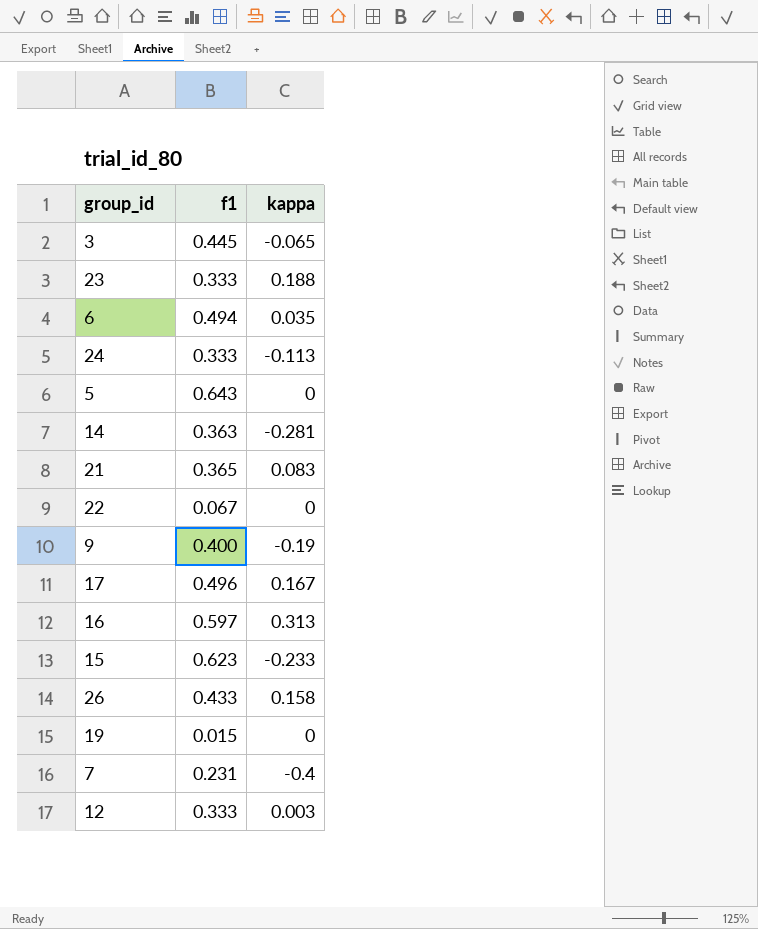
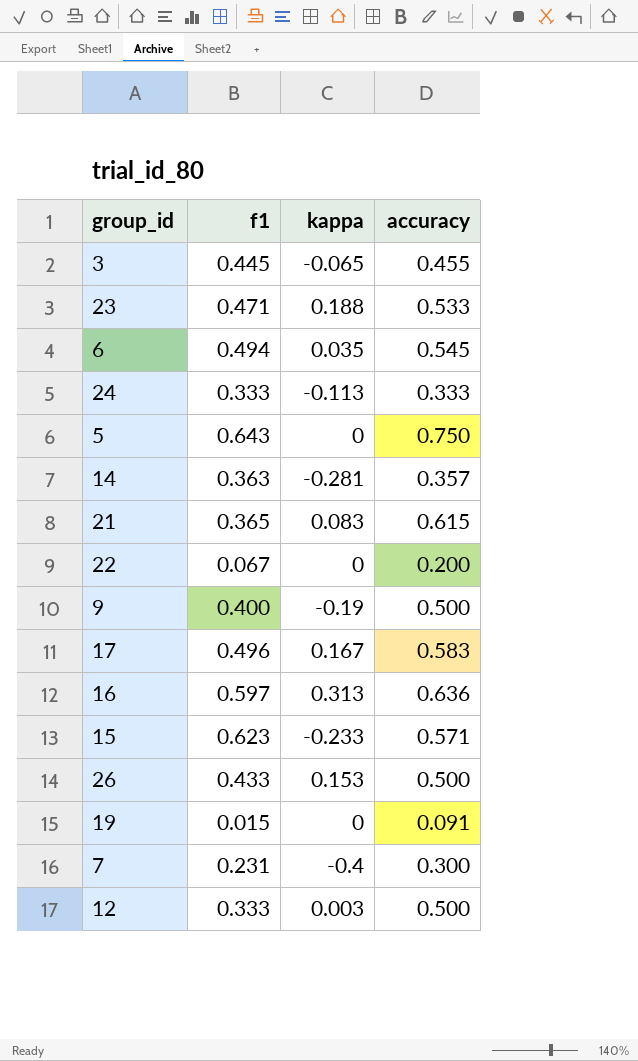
column accuracy | position: none -> 4
23 | f1: 0.333 -> 0.471
26 | kappa: 0.158 -> 0.153

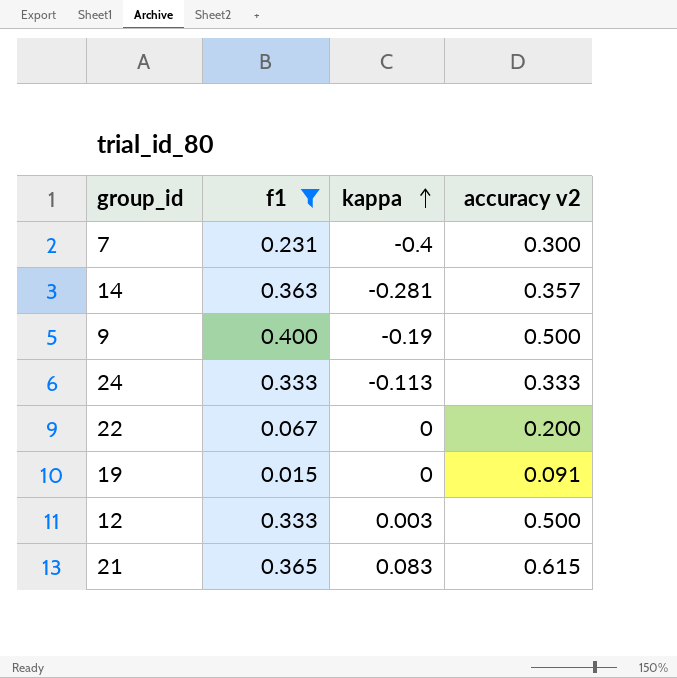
filter: none -> f1 <= 0.400
row order: none -> kappa ascending
column name: accuracy -> accuracy v2

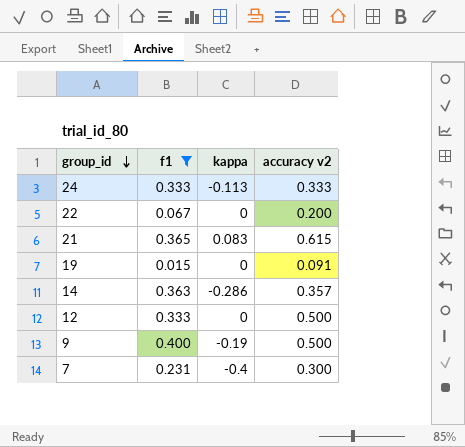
row order: kappa ascending -> group_id descending
14 | kappa: -0.281 -> -0.286
12 | kappa: 0.003 -> 0

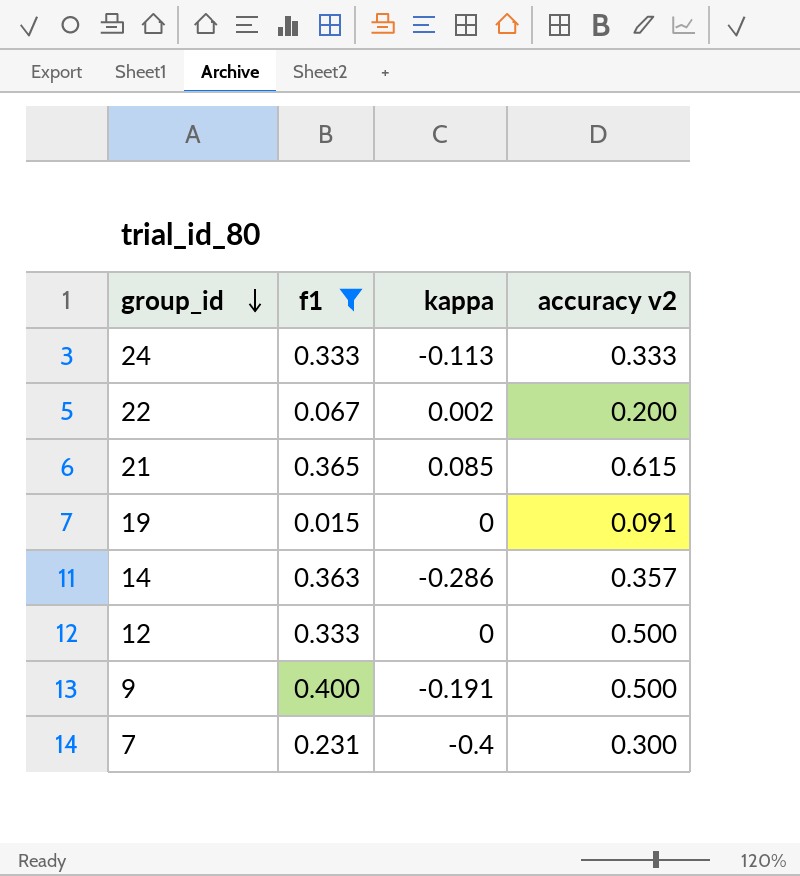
22 | kappa: 0 -> 0.002
21 | kappa: 0.083 -> 0.085
9 | kappa: -0.19 -> -0.191

